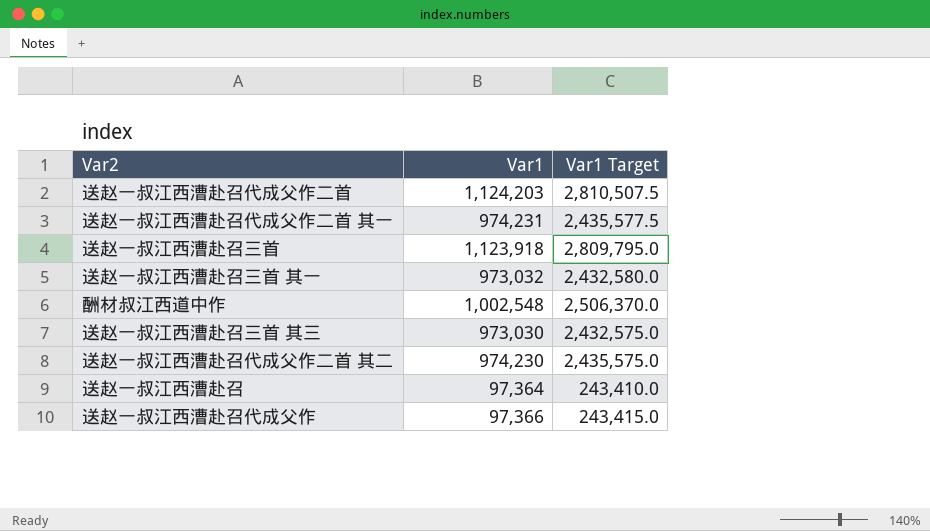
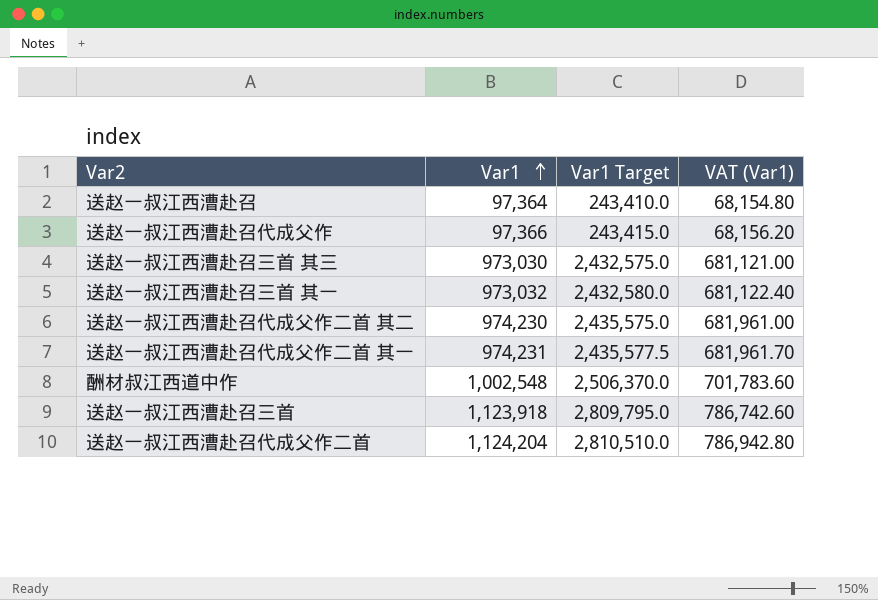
row order: none -> Var1 ascending
column VAT (Var1) | formula: none -> [Var1] * 0.7
送赵一叔江西漕赴召代成父作二首 | Var1: 1,124,203 -> 1,124,204
送赵一叔江西漕赴召代成父作二首 | Var1 Target: 2,810,507.5 -> 2,810,510.0

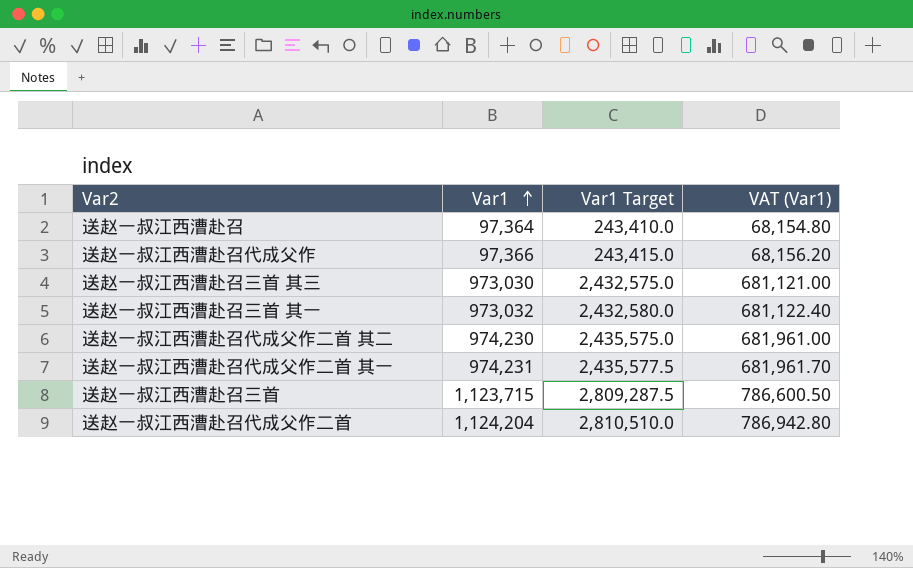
row 酬材叔江西道中作: 1,002,548 | 2,506,370.0 | 701,783.60 -> none
送赵一叔江西漕赴召三首 | Var1: 1,123,918 -> 1,123,715
送赵一叔江西漕赴召三首 | Var1 Target: 2,809,795.0 -> 2,809,287.5
送赵一叔江西漕赴召三首 | VAT (Var1): 786,742.60 -> 786,600.50

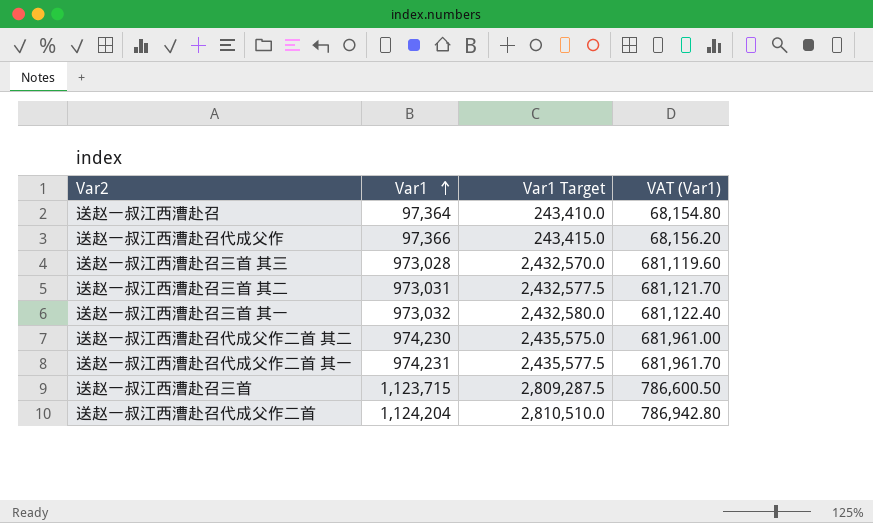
送赵一叔江西漕赴召三首 其三 | Var1: 973,030 -> 973,028
送赵一叔江西漕赴召三首 其三 | Var1 Target: 2,432,575.0 -> 2,432,570.0
送赵一叔江西漕赴召三首 其三 | VAT (Var1): 681,121.00 -> 681,119.60
row 送赵一叔江西漕赴召三首 其二: none -> 973,031 | 2,432,577.5 | 681,121.70

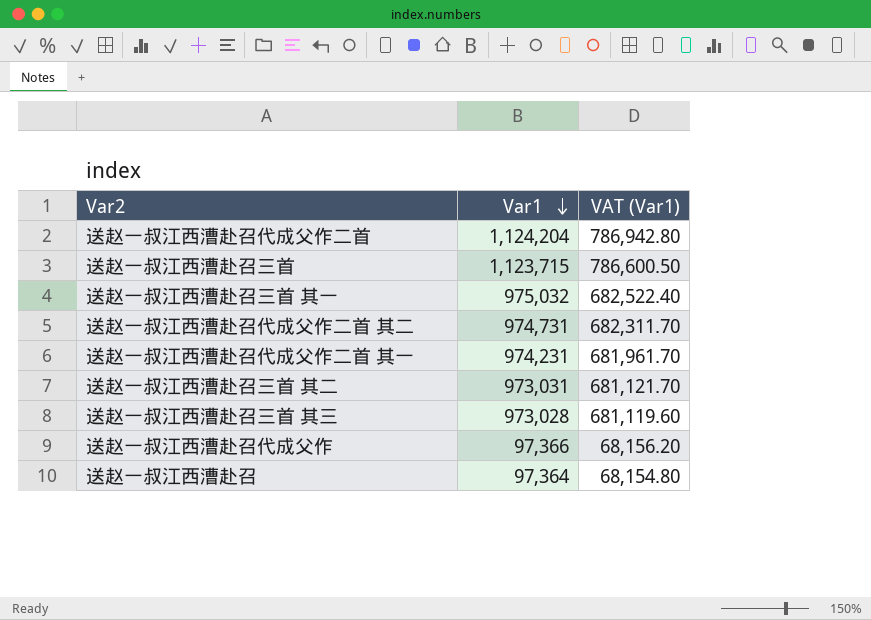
row order: Var1 ascending -> Var1 descending
column Var1 Target | formula: [Var1] * 2.5 -> none
送赵一叔江西漕赴召三首 其一 | Var1: 973,032 -> 975,032
送赵一叔江西漕赴召三首 其一 | VAT (Var1): 681,122.40 -> 682,522.40
送赵一叔江西漕赴召代成父作二首 其二 | Var1: 974,230 -> 974,731
送赵一叔江西漕赴召代成父作二首 其二 | VAT (Var1): 681,961.00 -> 682,311.70

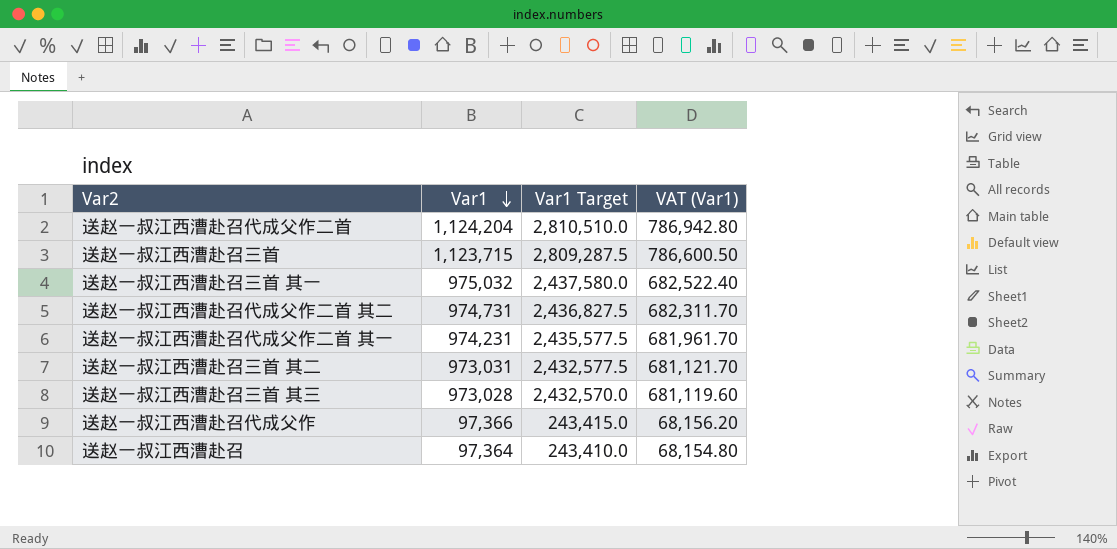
column Var1 Target | formula: none -> [Var1] * 2.5

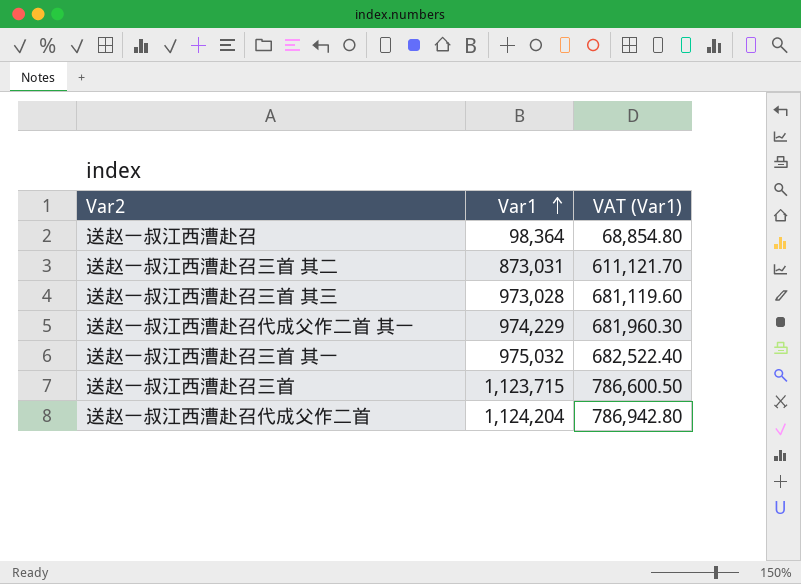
row order: Var1 descending -> Var1 ascending
column Var1 Target | formula: [Var1] * 2.5 -> none
row 送赵一叔江西漕赴召代成父作二首 其二: 974,731 | 2,436,827.5 | 682,311.70 -> none
row 送赵一叔江西漕赴召代成父作: 97,366 | 243,415.0 | 68,156.20 -> none
送赵一叔江西漕赴召 | Var1: 97,364 -> 98,364
送赵一叔江西漕赴召 | VAT (Var1): 68,154.80 -> 68,854.80
送赵一叔江西漕赴召三首 其二 | Var1: 973,031 -> 873,031
送赵一叔江西漕赴召三首 其二 | VAT (Var1): 681,121.70 -> 611,121.70
送赵一叔江西漕赴召代成父作二首 其一 | Var1: 974,231 -> 974,229
送赵一叔江西漕赴召代成父作二首 其一 | VAT (Var1): 681,961.70 -> 681,960.30

